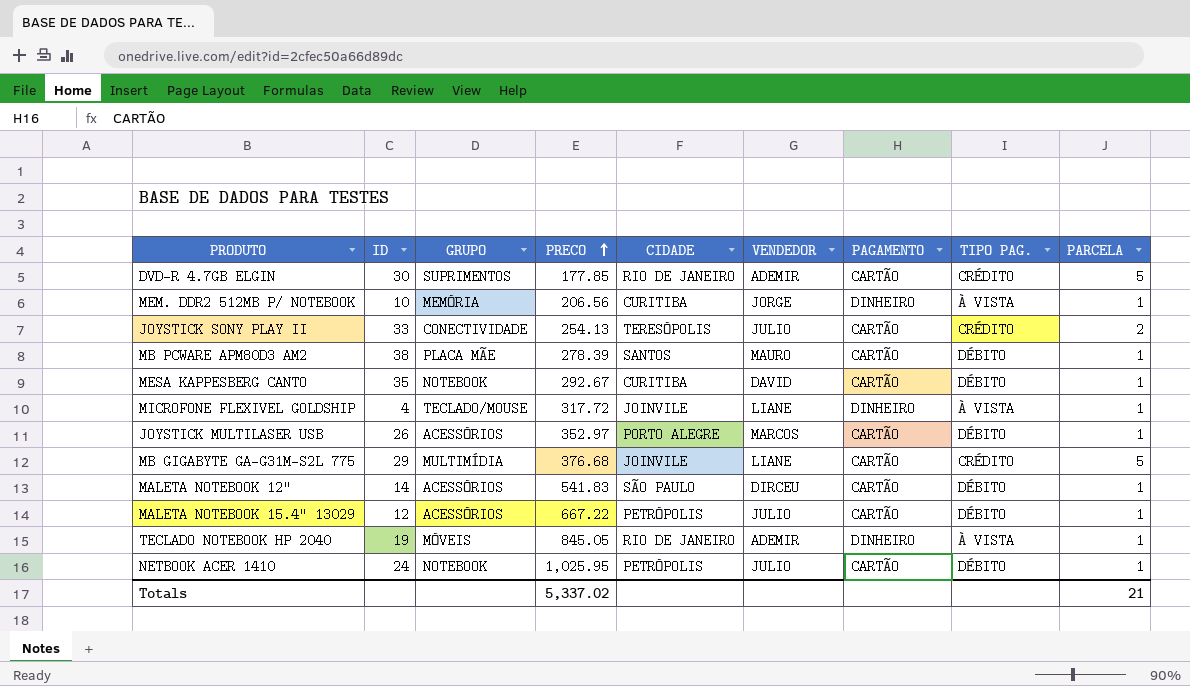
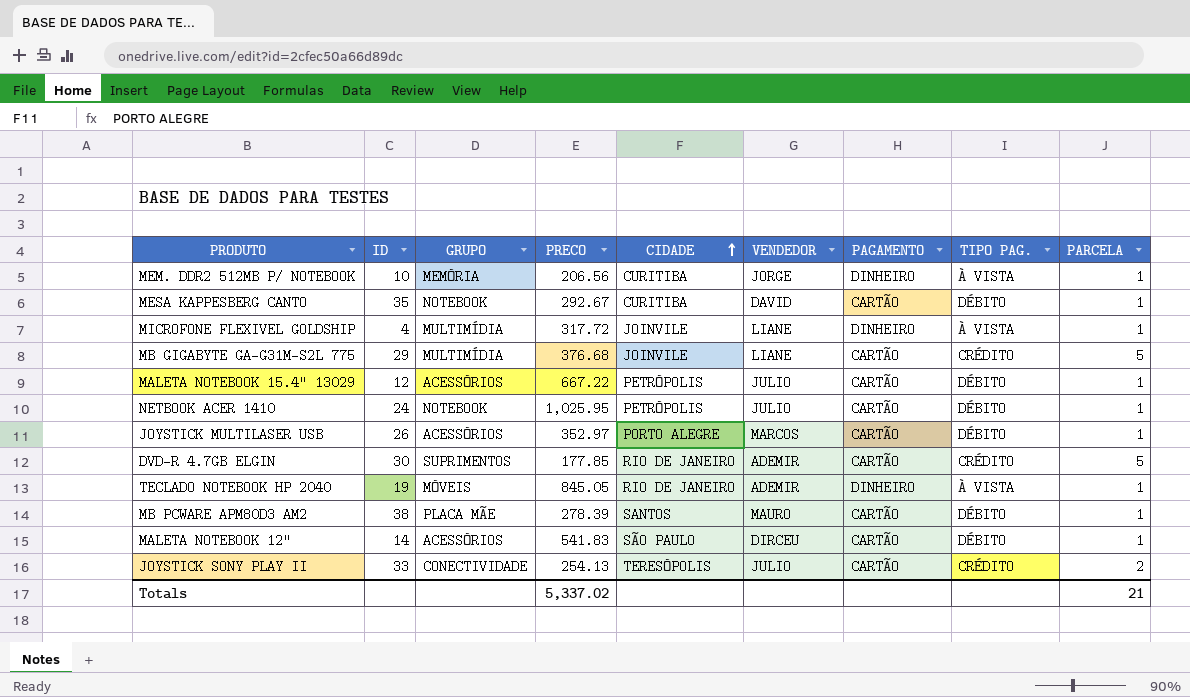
row order: PRECO ascending -> CIDADE ascending
MICROFONE FLEXIVEL GOLDSHIP | GRUPO: TECLADO/MOUSE -> MULTIMÍDIA

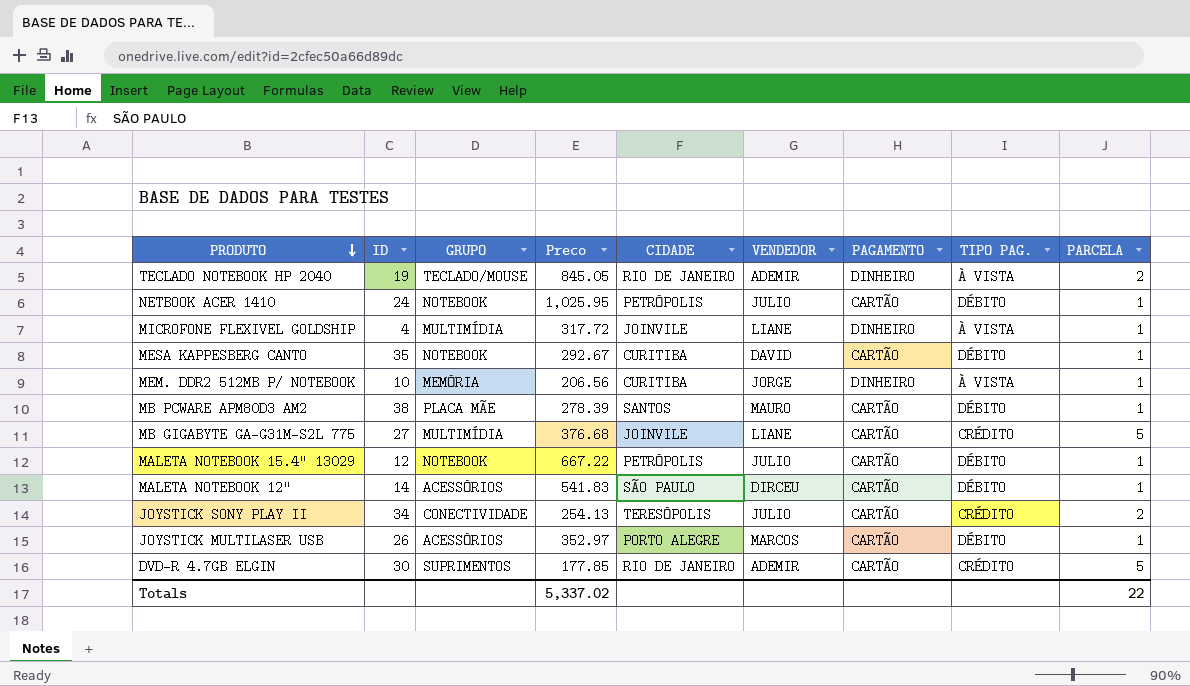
row order: CIDADE ascending -> PRODUTO descending
column name: PRECO -> Preco
TECLADO NOTEBOOK HP 2040 | GRUPO: MÓVEIS -> TECLADO/MOUSE
TECLADO NOTEBOOK HP 2040 | PARCELA: 1 -> 2
MB GIGABYTE GA-G31M-S2L 775 | ID: 29 -> 27
MALETA NOTEBOOK 15.4" 13029 | GRUPO: ACESSÓRIOS -> NOTEBOOK
JOYSTICK SONY PLAY II | ID: 33 -> 34
Totals | PARCELA: 21 -> 22

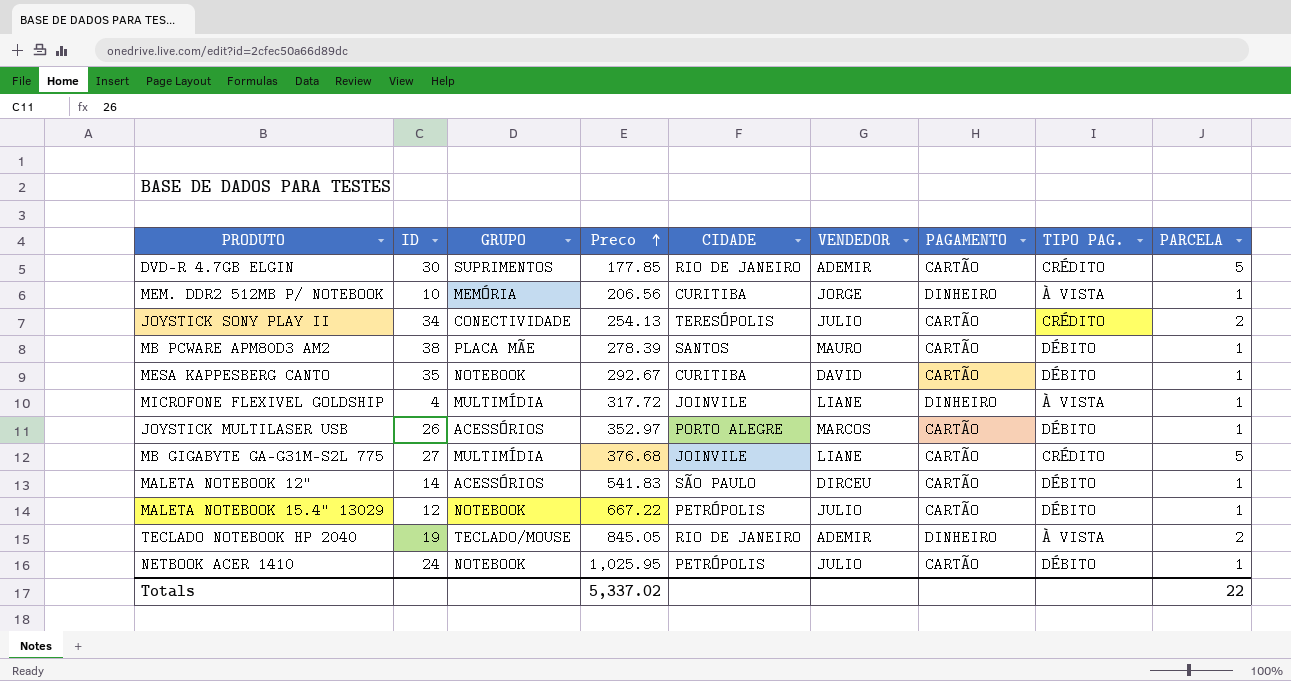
row order: PRODUTO descending -> Preco ascending

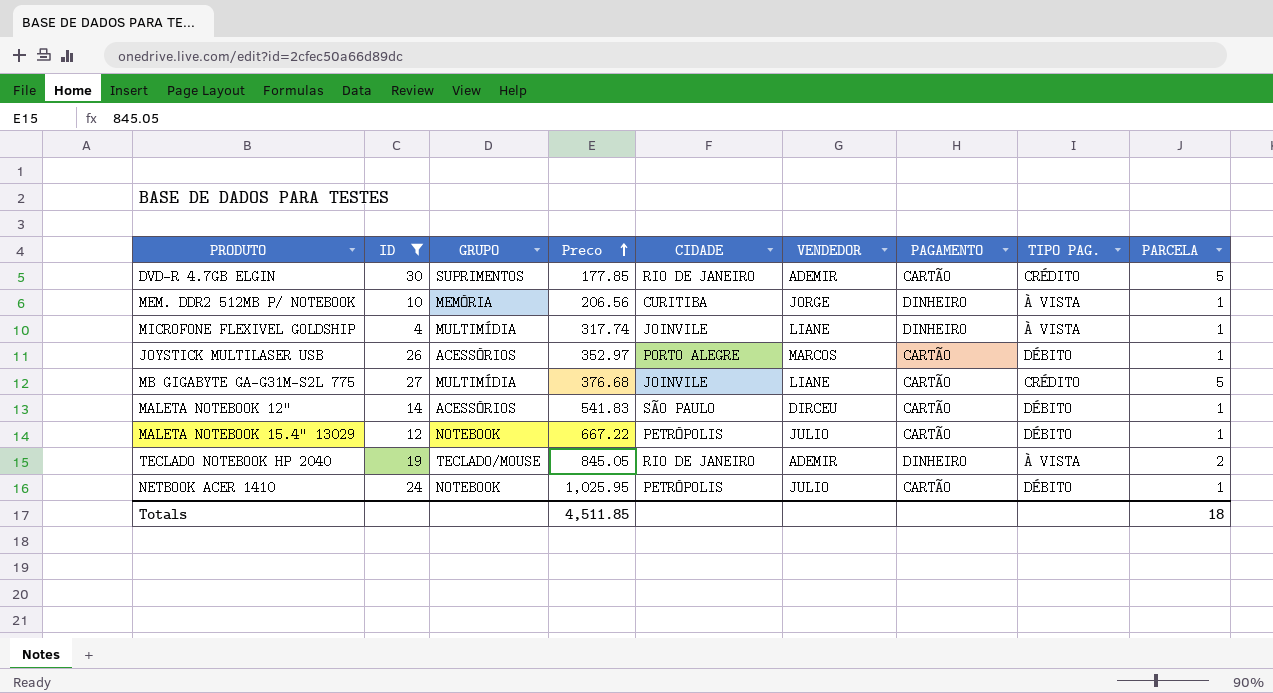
filter: none -> ID <= 30
MICROFONE FLEXIVEL GOLDSHIP | Preco: 317.72 -> 317.74
Totals | Preco: 5,337.02 -> 4,511.85
Totals | PARCELA: 22 -> 18

